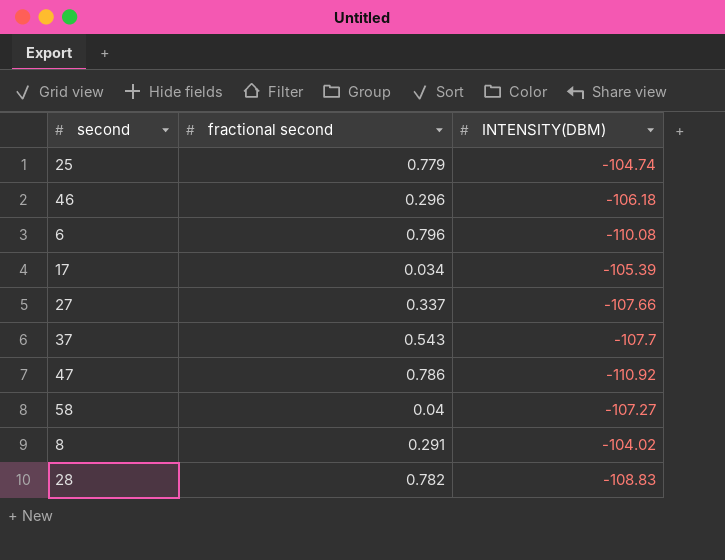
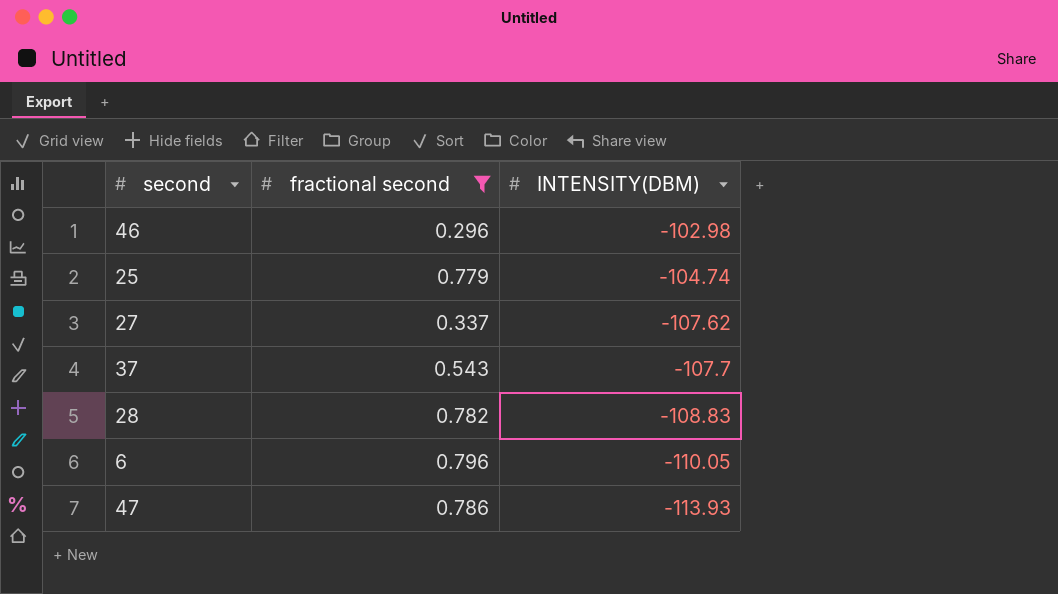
filter: none -> fractional second >= 0.296
row order: none -> INTENSITY(DBM) descending
46 | INTENSITY(DBM): -106.18 -> -102.98
27 | INTENSITY(DBM): -107.66 -> -107.62
6 | INTENSITY(DBM): -110.08 -> -110.05
47 | INTENSITY(DBM): -110.92 -> -113.93

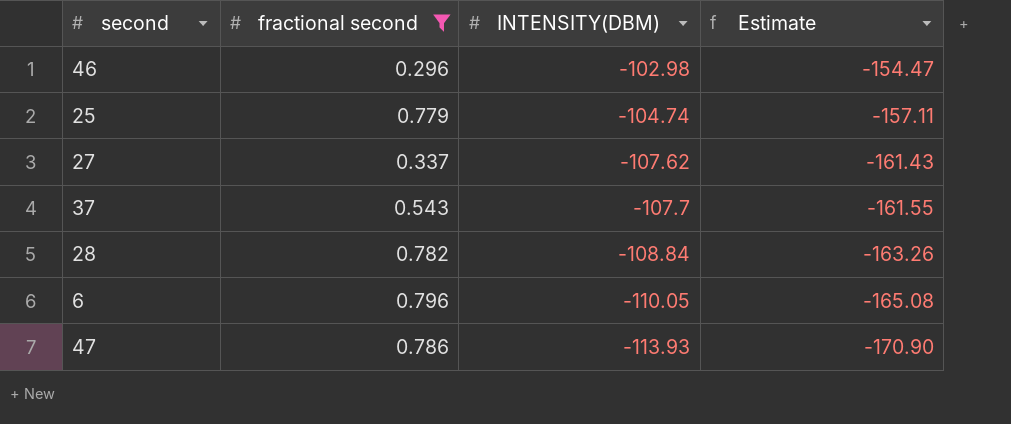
column Estimate | formula: none -> [INTENSITY(DBM)] * 1.5
28 | INTENSITY(DBM): -108.83 -> -108.84

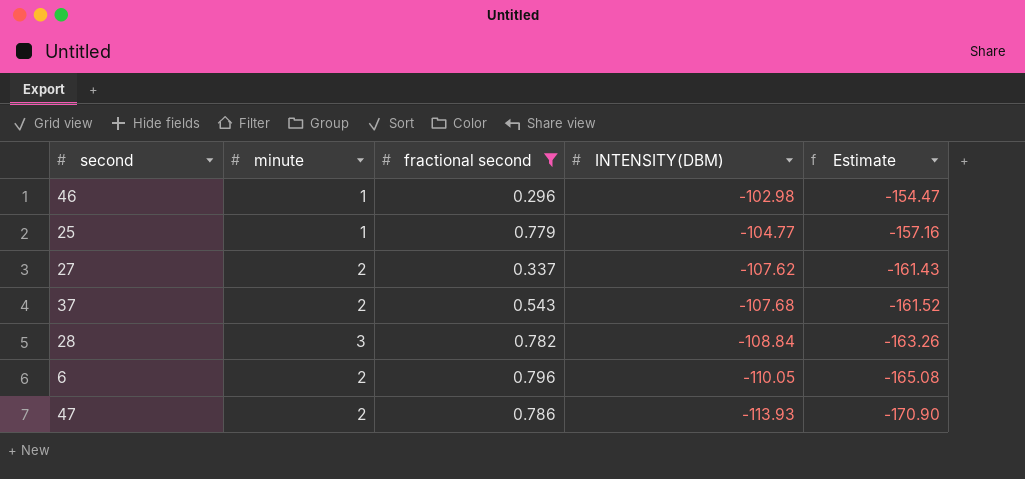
column minute | position: none -> 2
25 | INTENSITY(DBM): -104.74 -> -104.77
25 | Estimate: -157.11 -> -157.16
37 | INTENSITY(DBM): -107.7 -> -107.68
37 | Estimate: -161.55 -> -161.52

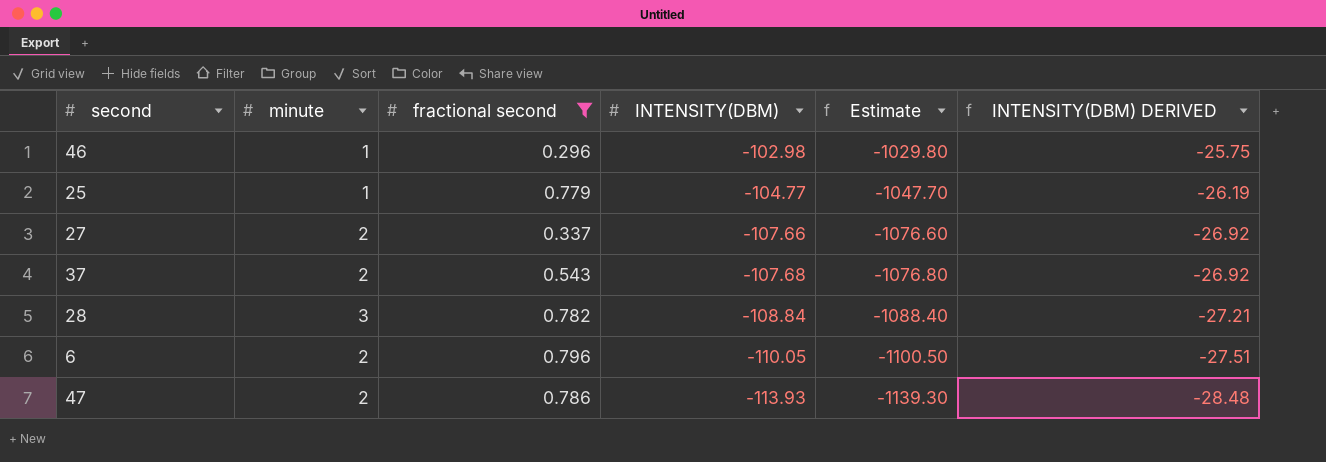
column Estimate | formula: [INTENSITY(DBM)] * 1.5 -> [INTENSITY(DBM)] * 10
column INTENSITY(DBM) DERIVED | formula: none -> [INTENSITY(DBM)] * 0.25
27 | INTENSITY(DBM): -107.62 -> -107.66

